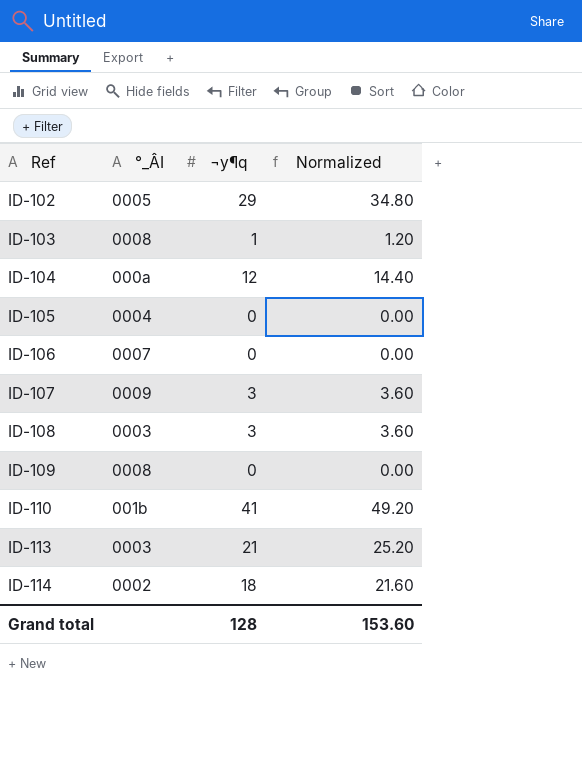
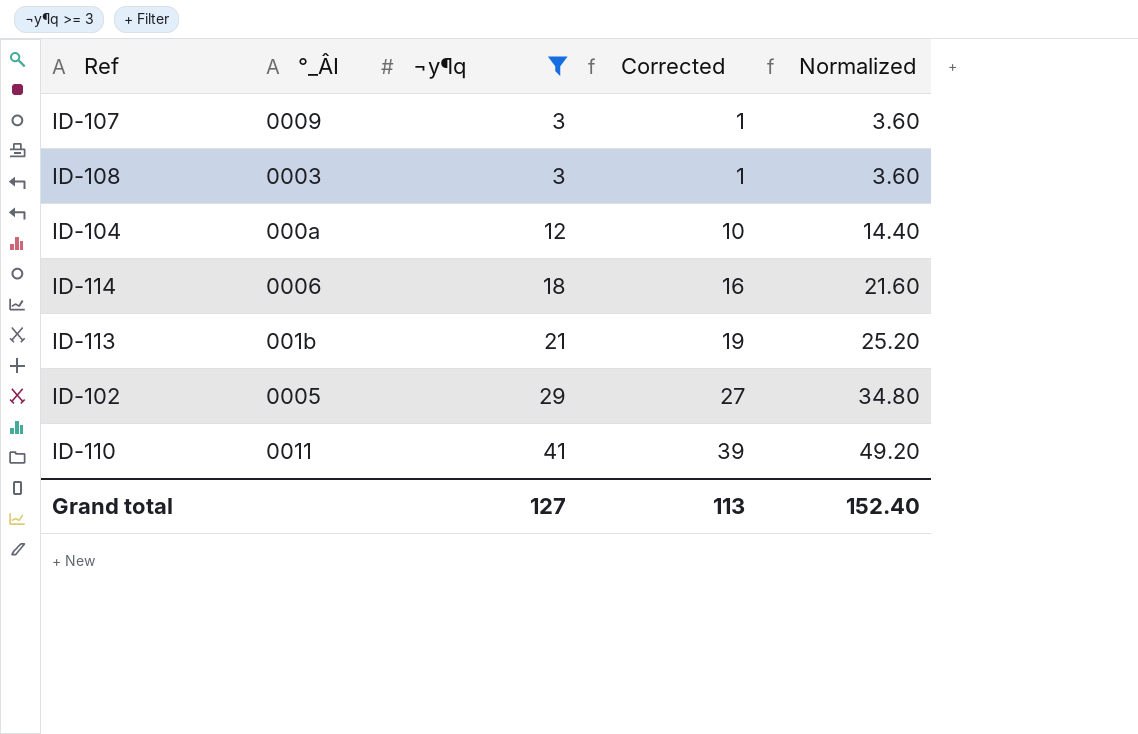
filter: none -> ¬y¶q >= 3
row order: Ref ascending -> ¬y¶q ascending
column Corrected | formula: none -> [¬y¶q] - 2
ID-114 | °_ÂI: 0002 -> 0006
ID-113 | °_ÂI: 0003 -> 001b
ID-110 | °_ÂI: 001b -> 0011
Grand total | ¬y¶q: 128 -> 127
Grand total | Normalized: 153.60 -> 152.40

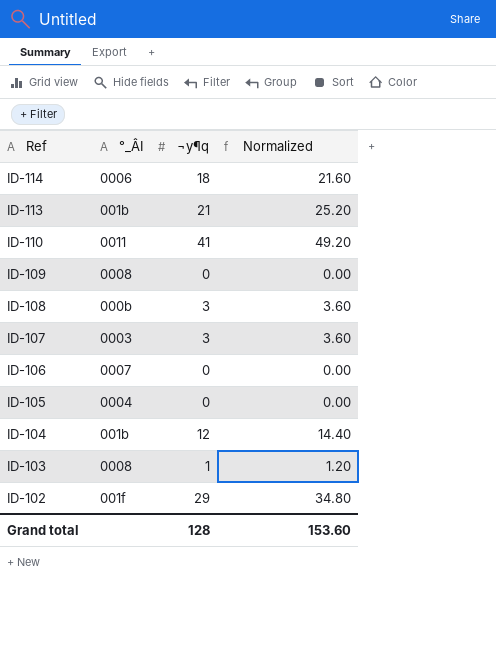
filter: ¬y¶q >= 3 -> none
row order: ¬y¶q ascending -> Ref descending
column Corrected | formula: [¬y¶q] - 2 -> none
ID-108 | °_ÂI: 0003 -> 000b
ID-107 | °_ÂI: 0009 -> 0003
ID-104 | °_ÂI: 000a -> 001b
ID-102 | °_ÂI: 0005 -> 001f
Grand total | ¬y¶q: 127 -> 128
Grand total | Normalized: 152.40 -> 153.60

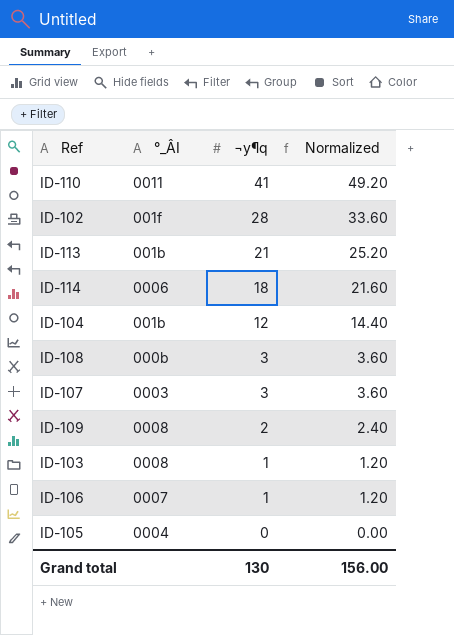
row order: Ref descending -> ¬y¶q descending
ID-102 | ¬y¶q: 29 -> 28
ID-102 | Normalized: 34.80 -> 33.60
ID-109 | ¬y¶q: 0 -> 2
ID-109 | Normalized: 0.00 -> 2.40
ID-106 | ¬y¶q: 0 -> 1
ID-106 | Normalized: 0.00 -> 1.20
Grand total | ¬y¶q: 128 -> 130
Grand total | Normalized: 153.60 -> 156.00

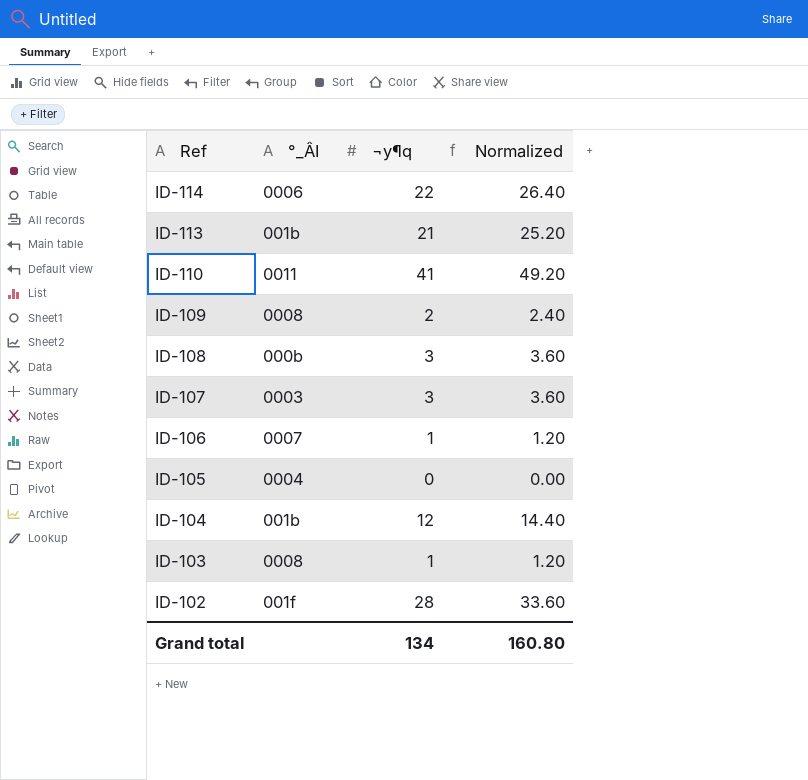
row order: ¬y¶q descending -> Ref descending
ID-114 | ¬y¶q: 18 -> 22
ID-114 | Normalized: 21.60 -> 26.40
Grand total | ¬y¶q: 130 -> 134
Grand total | Normalized: 156.00 -> 160.80

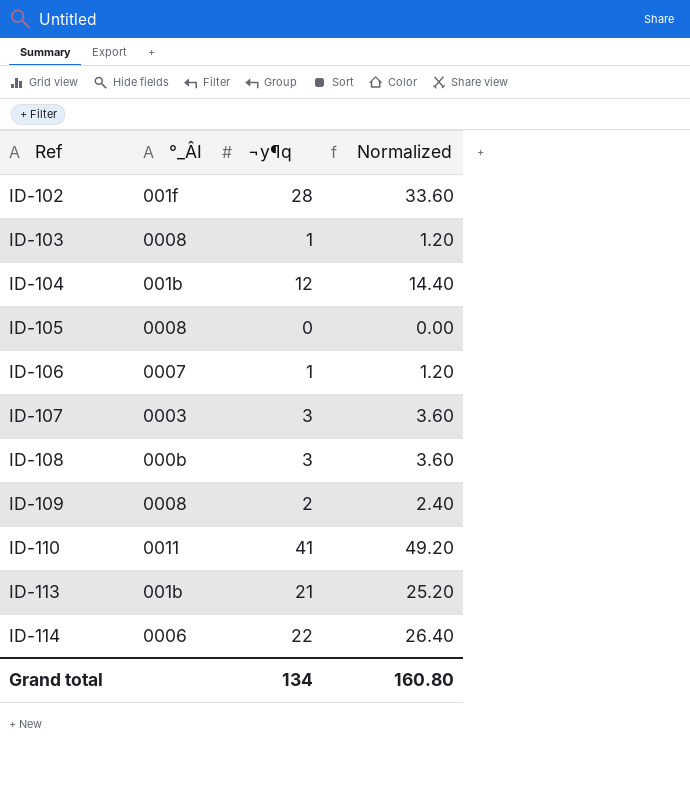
row order: Ref descending -> Ref ascending
ID-105 | °_ÂI: 0004 -> 0008

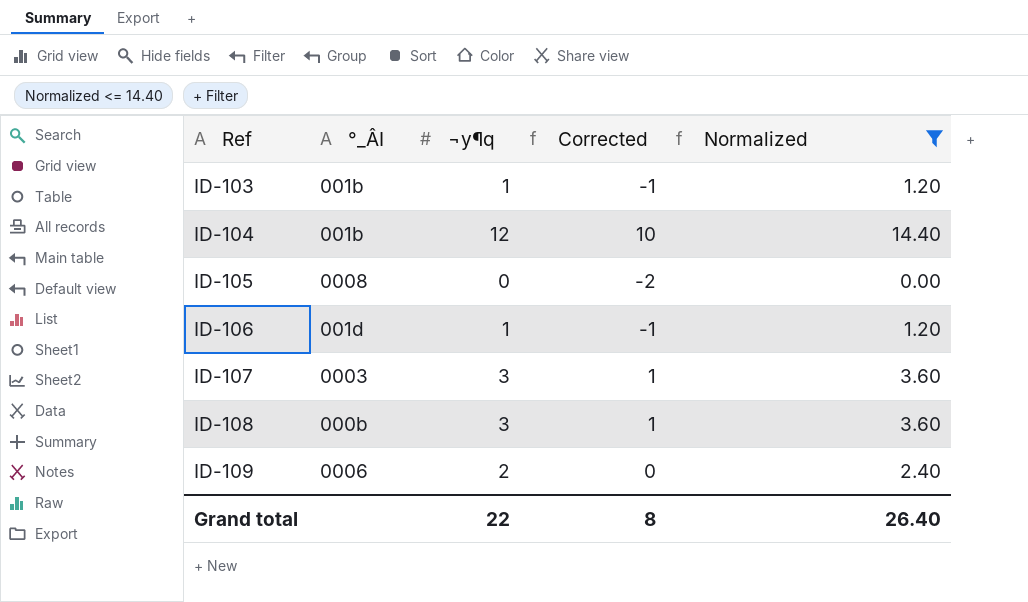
filter: none -> Normalized <= 14.40
column Corrected | formula: none -> [¬y¶q] - 2
ID-103 | °_ÂI: 0008 -> 001b
ID-106 | °_ÂI: 0007 -> 001d
ID-109 | °_ÂI: 0008 -> 0006
Grand total | ¬y¶q: 134 -> 22
Grand total | Normalized: 160.80 -> 26.40

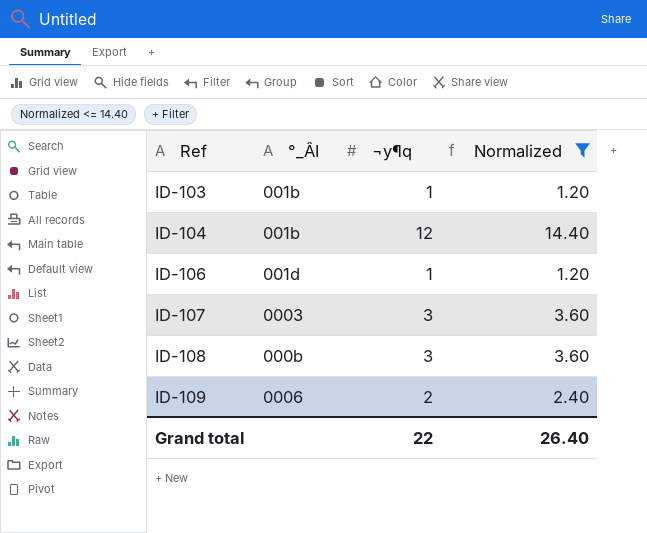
column Corrected | formula: [¬y¶q] - 2 -> none
row ID-105: 0008 | 0 | -2 | 0.00 -> none

